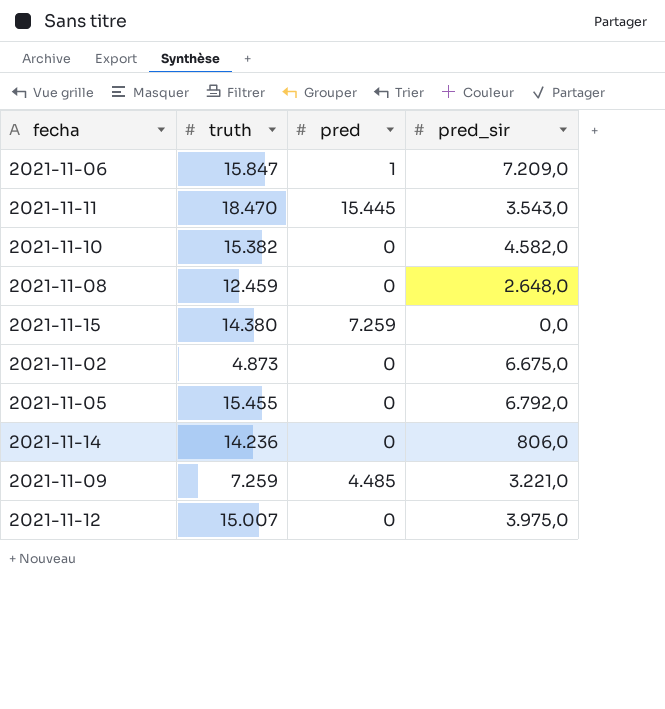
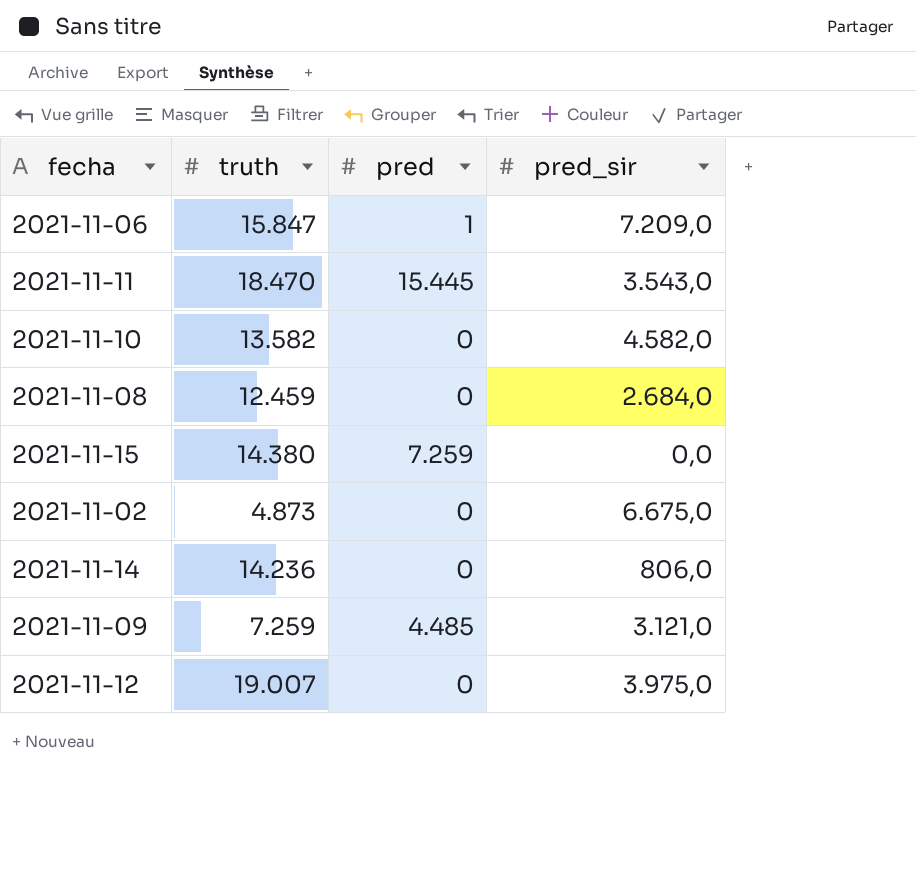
row 2021-11-05: 15.455 | 0 | 6.792,0 -> none
2021-11-10 | truth: 15.382 -> 13.582
2021-11-08 | pred_sir: 2.648,0 -> 2.684,0
2021-11-09 | pred_sir: 3.221,0 -> 3.121,0
2021-11-12 | truth: 15.007 -> 19.007

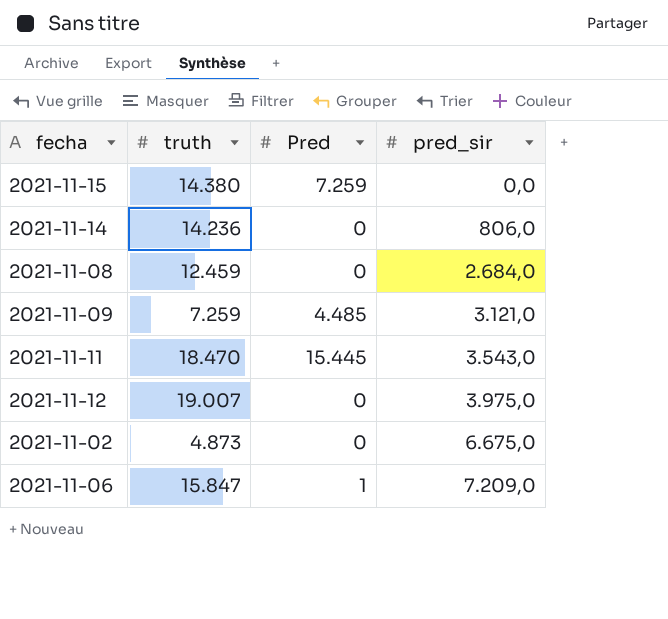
row order: none -> pred_sir ascending
column name: pred -> Pred
row 2021-11-10: 13.582 | 0 | 4.582,0 -> none

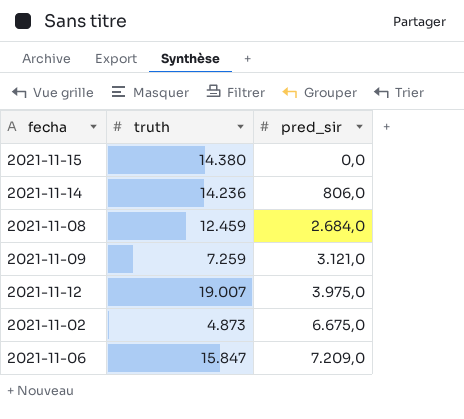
column Pred | position: 3 -> none
row 2021-11-11: 18.470 | 15.445 | 3.543,0 -> none

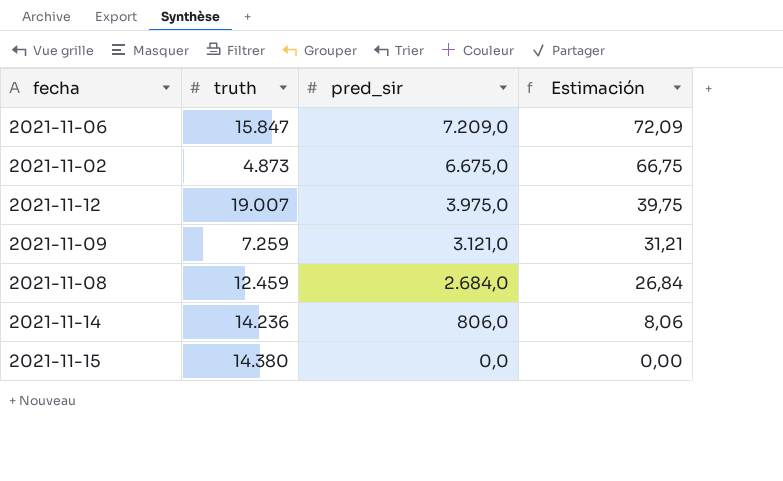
row order: pred_sir ascending -> pred_sir descending
column Estimación | formula: none -> [pred_sir] * 0,01

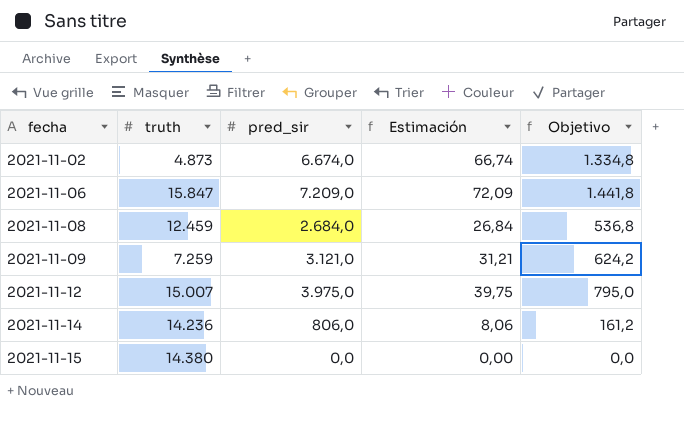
row order: pred_sir descending -> fecha ascending
column Objetivo | formula: none -> [pred_sir] * 0,2
2021-11-02 | pred_sir: 6.675,0 -> 6.674,0
2021-11-02 | Estimación: 66,75 -> 66,74
2021-11-12 | truth: 19.007 -> 15.007

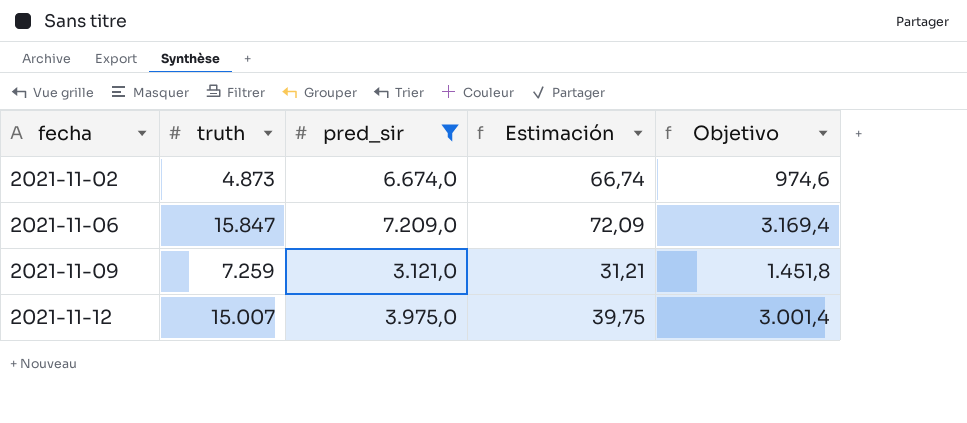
filter: none -> pred_sir >= 3.121,0
column Objetivo | formula: [pred_sir] * 0,2 -> [truth] * 0,2

